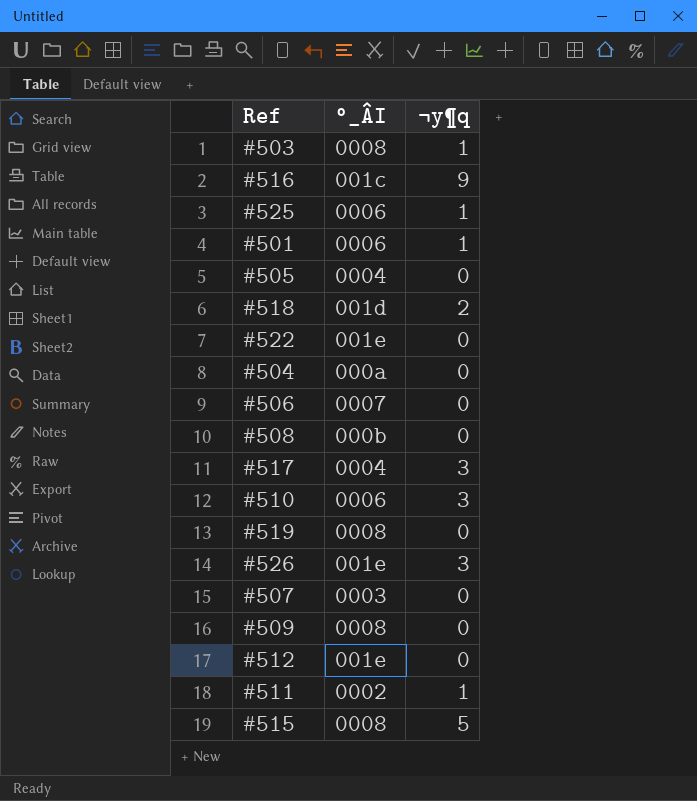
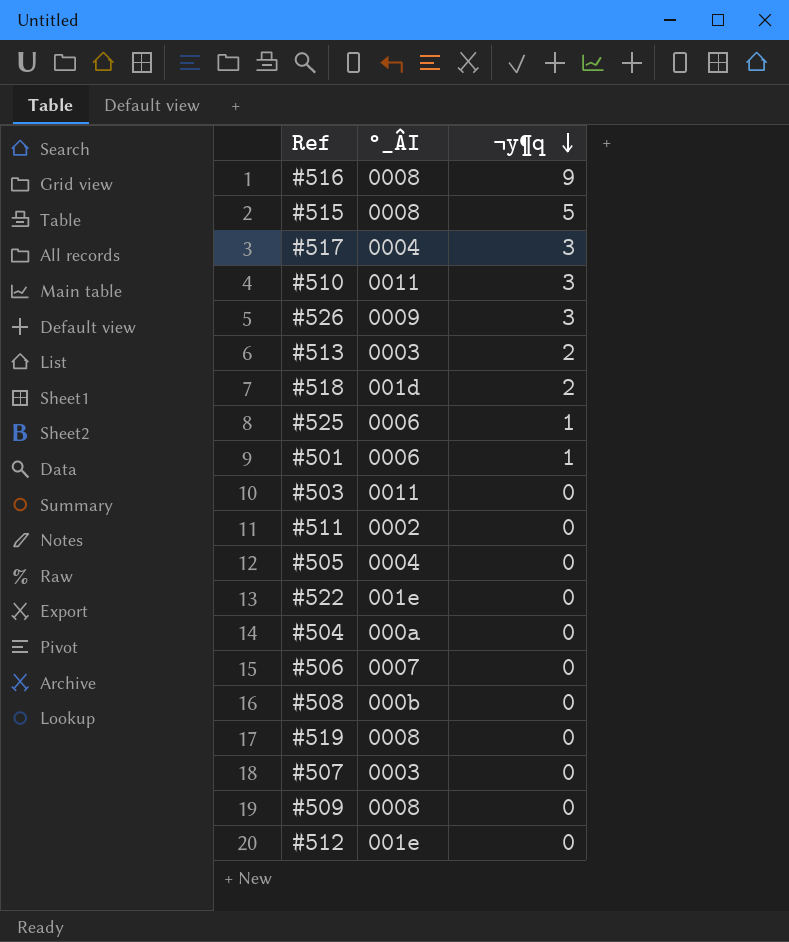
row order: none -> ¬y¶q descending
#516 | °_ÂI: 001c -> 0008
#510 | °_ÂI: 0006 -> 0011
#526 | °_ÂI: 001e -> 0009
row #513: none -> 0003 | 2
#503 | °_ÂI: 0008 -> 0011
#503 | ¬y¶q: 1 -> 0
#511 | ¬y¶q: 1 -> 0

